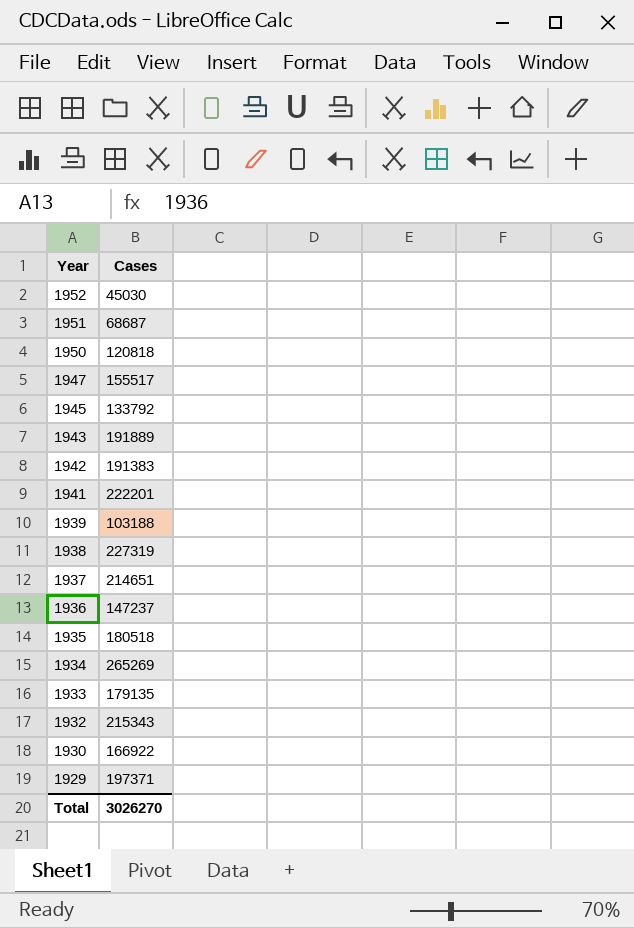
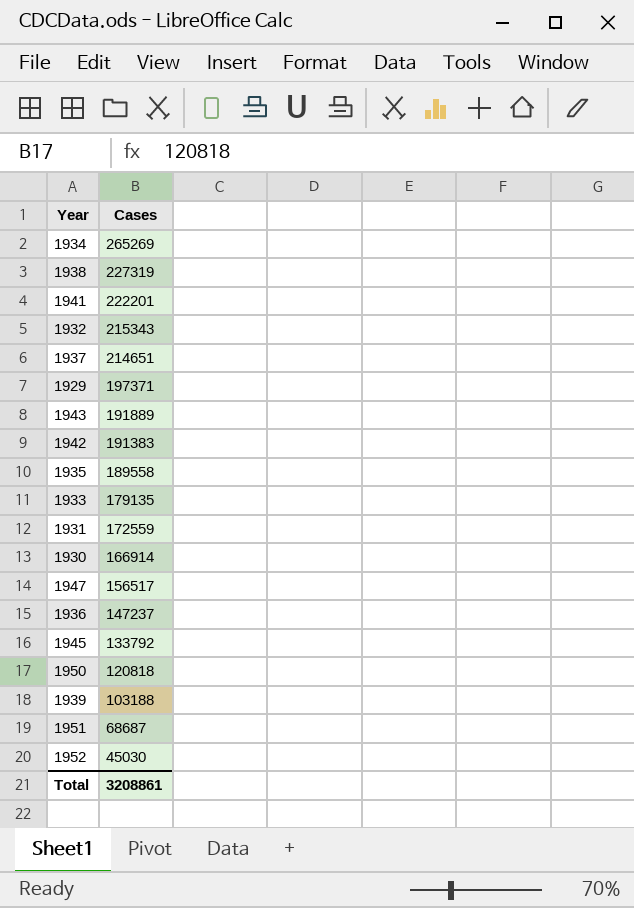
row order: Year descending -> Cases descending
1935 | Cases: 180518 -> 189558
row 1931: none -> 172559
1930 | Cases: 166922 -> 166914
1947 | Cases: 155517 -> 156517
Total | Cases: 3026270 -> 3208861

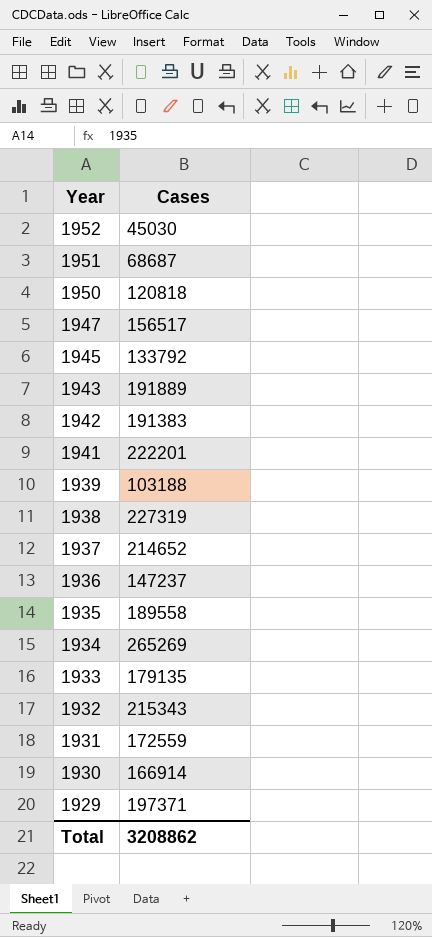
row order: Cases descending -> Year descending
1937 | Cases: 214651 -> 214652
Total | Cases: 3208861 -> 3208862

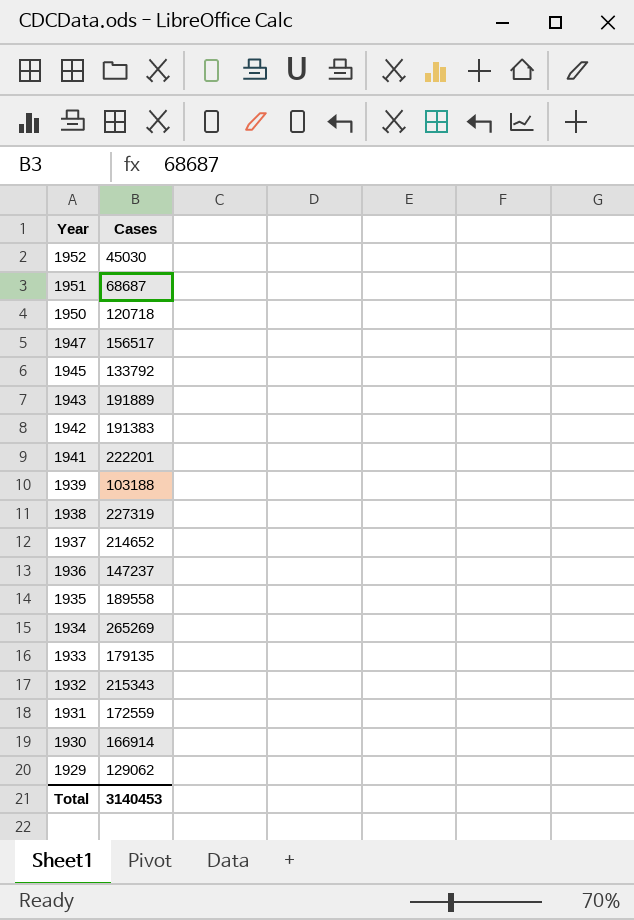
1950 | Cases: 120818 -> 120718
1929 | Cases: 197371 -> 129062
Total | Cases: 3208862 -> 3140453

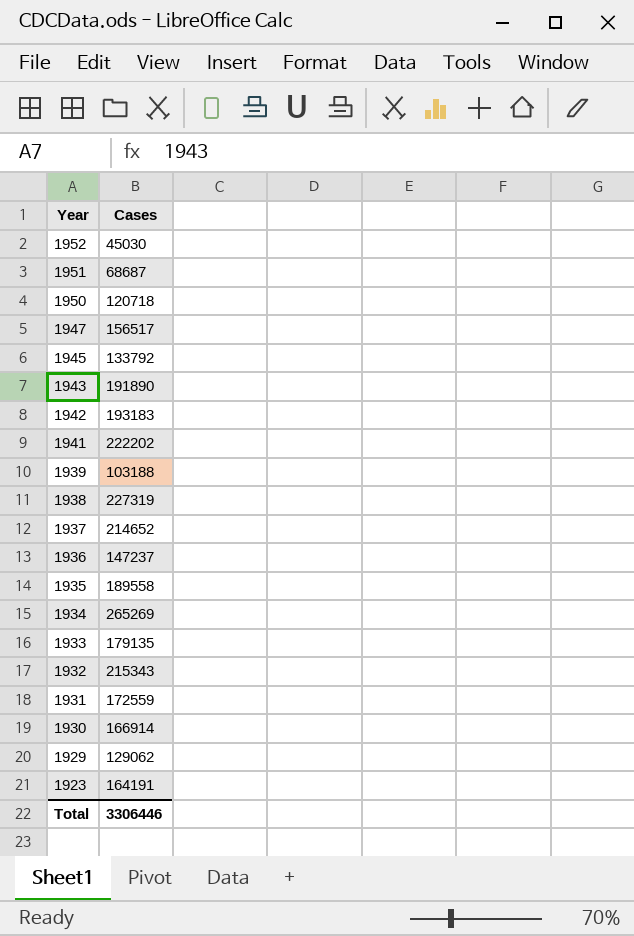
1943 | Cases: 191889 -> 191890
1942 | Cases: 191383 -> 193183
1941 | Cases: 222201 -> 222202
row 1923: none -> 164191
Total | Cases: 3140453 -> 3306446

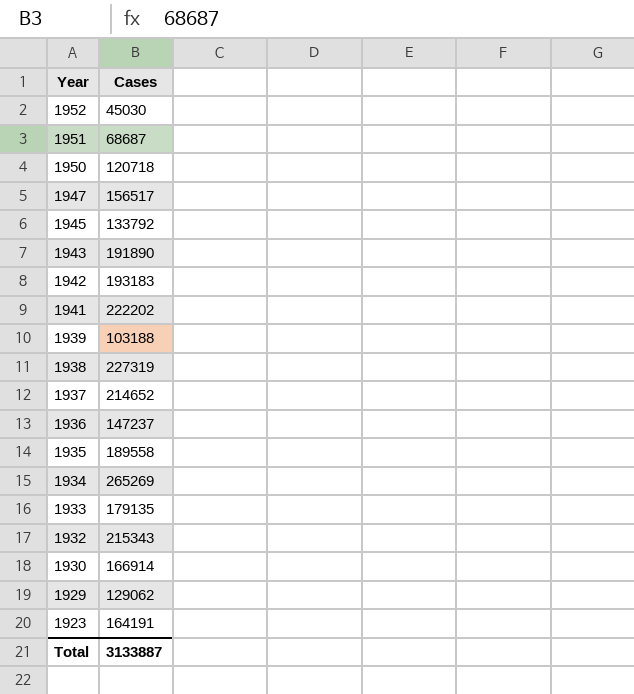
row 1931: 172559 -> none
Total | Cases: 3306446 -> 3133887

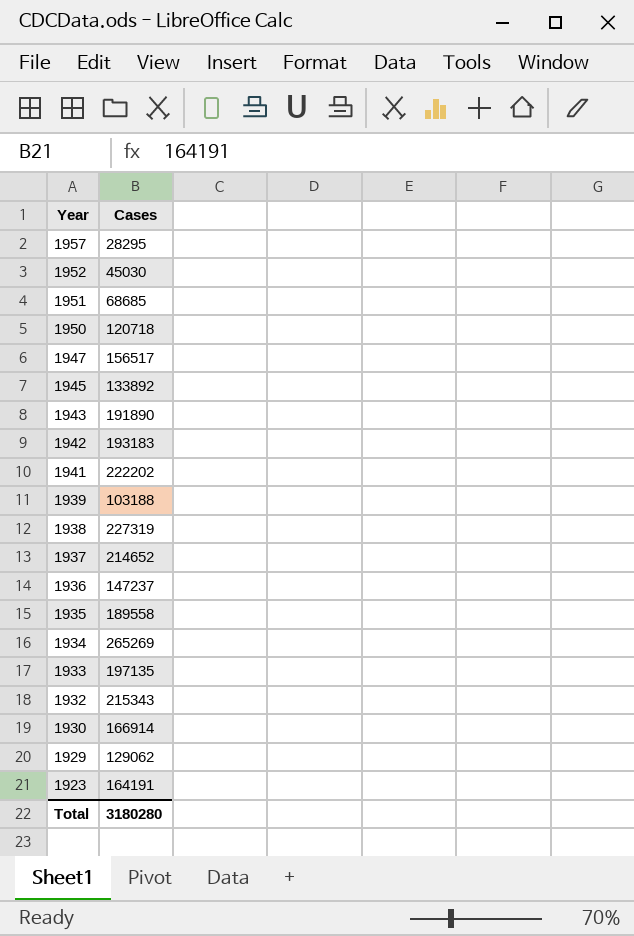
row 1957: none -> 28295
1951 | Cases: 68687 -> 68685
1945 | Cases: 133792 -> 133892
1933 | Cases: 179135 -> 197135
Total | Cases: 3133887 -> 3180280

